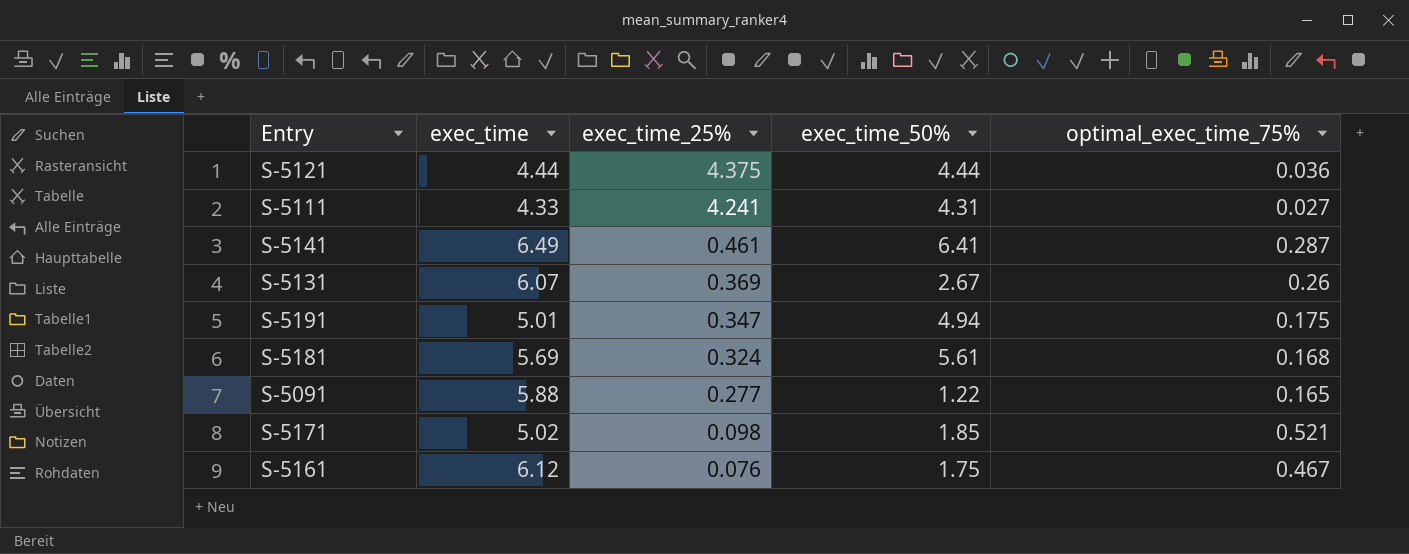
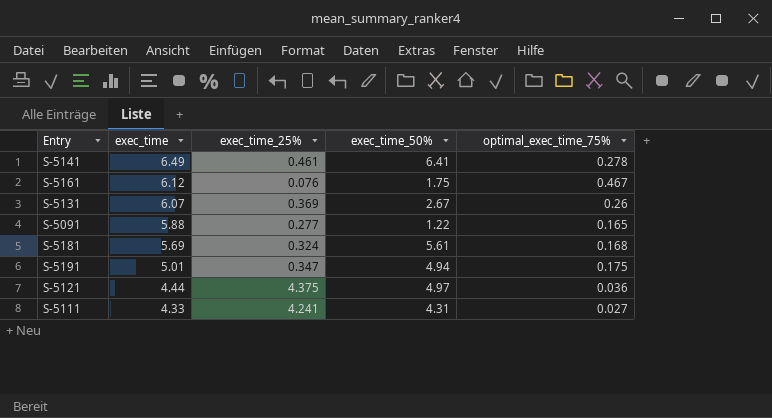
row order: exec_time_25% descending -> exec_time descending
row S-5171: 5.02 | 0.098 | 1.85 | 0.521 -> none
S-5141 | optimal_exec_time_75%: 0.287 -> 0.278
S-5121 | exec_time_50%: 4.44 -> 4.97

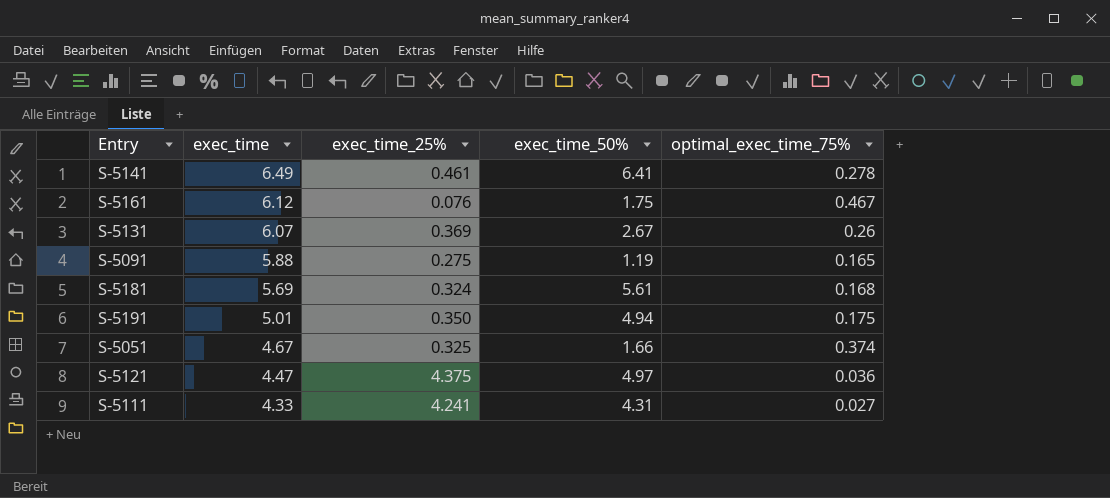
S-5091 | exec_time_25%: 0.277 -> 0.275
S-5091 | exec_time_50%: 1.22 -> 1.19
S-5191 | exec_time_25%: 0.347 -> 0.350
row S-5051: none -> 4.67 | 0.325 | 1.66 | 0.374
S-5121 | exec_time: 4.44 -> 4.47

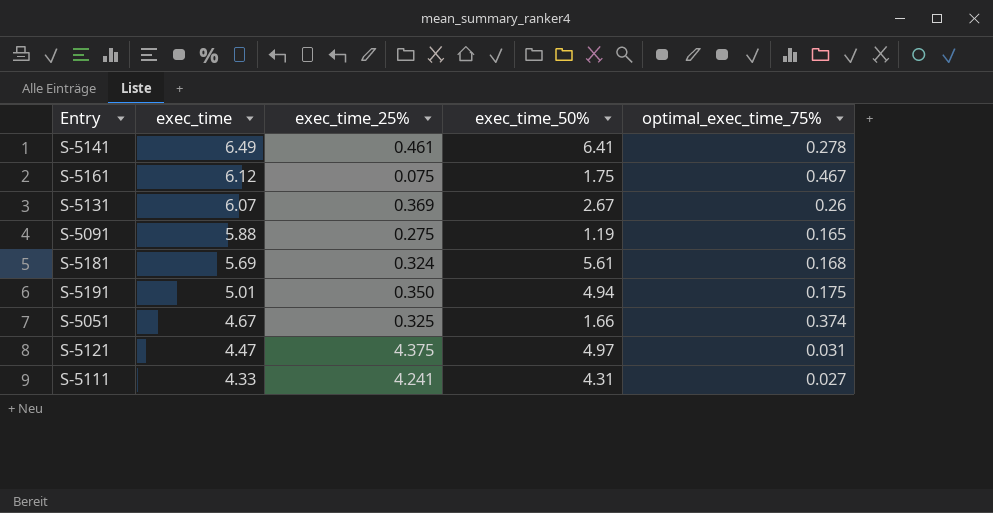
S-5161 | exec_time_25%: 0.076 -> 0.075
S-5121 | optimal_exec_time_75%: 0.036 -> 0.031

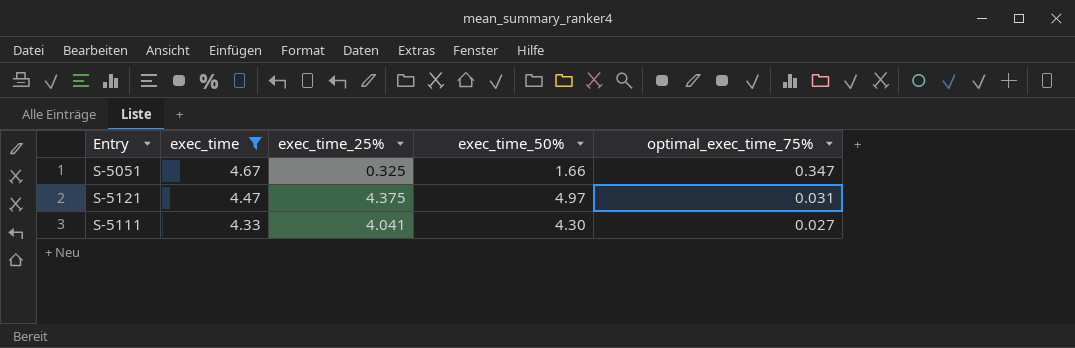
filter: none -> exec_time <= 4.67
S-5051 | optimal_exec_time_75%: 0.374 -> 0.347
S-5111 | exec_time_25%: 4.241 -> 4.041
S-5111 | exec_time_50%: 4.31 -> 4.30

